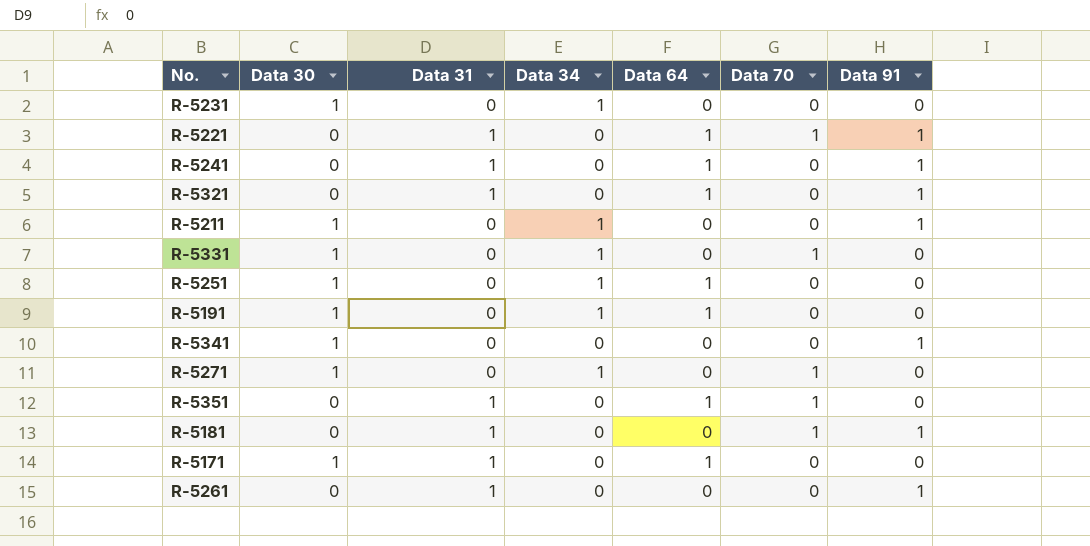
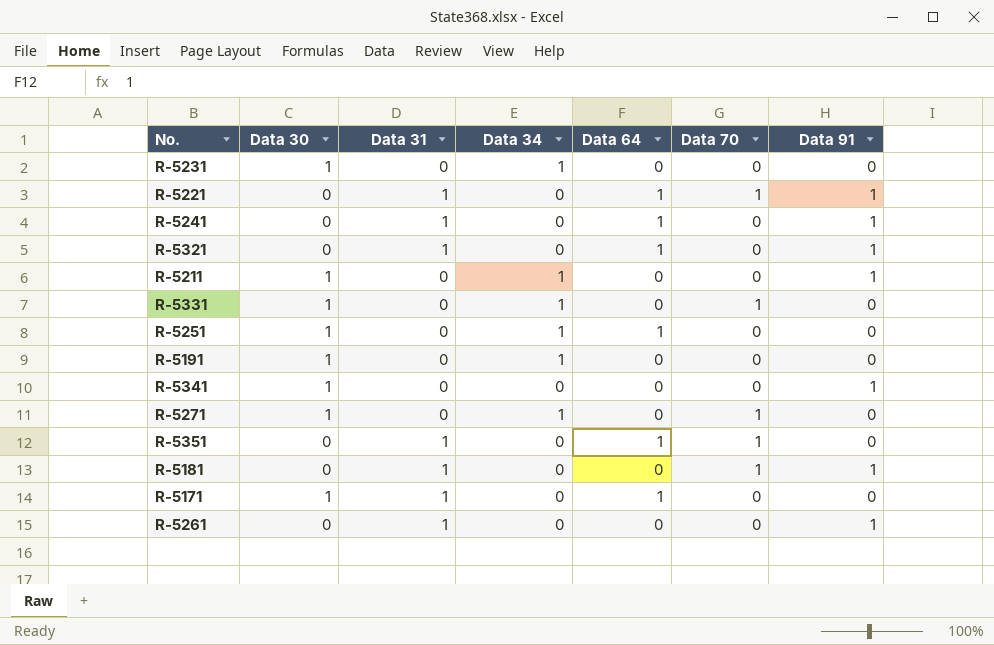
R-5191 | Data 64: 1 -> 0

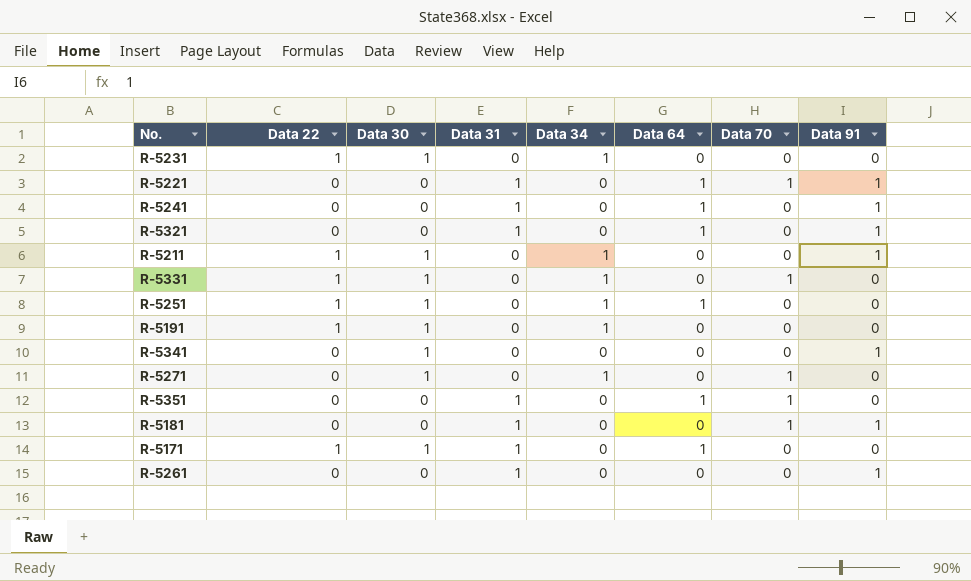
column Data 22 | position: none -> 2

